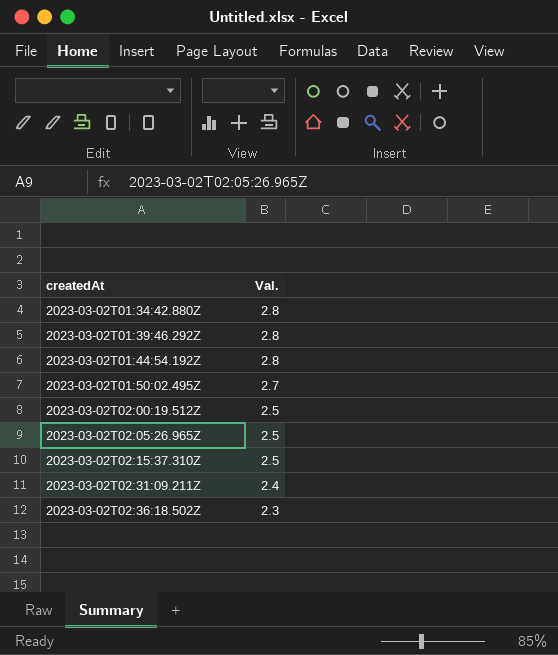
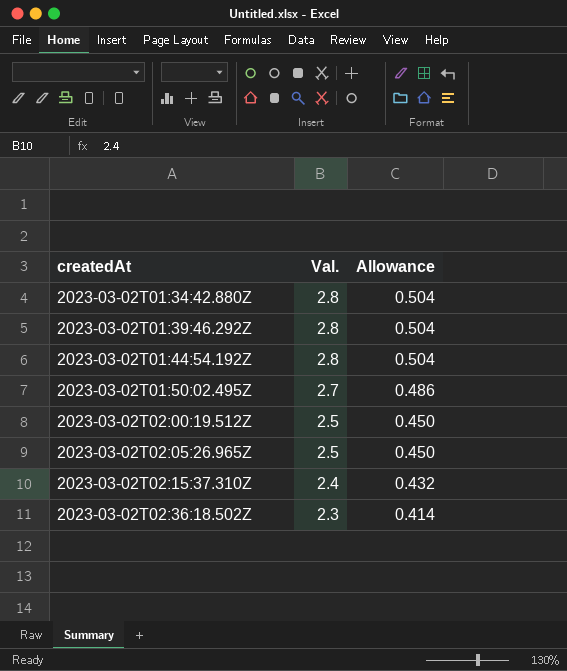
column Allowance | formula: none -> [Val.] * 0.18
row 2023-03-02T02:31:09.211Z: 2.4 -> none
2023-03-02T02:15:37.310Z | Val.: 2.5 -> 2.4

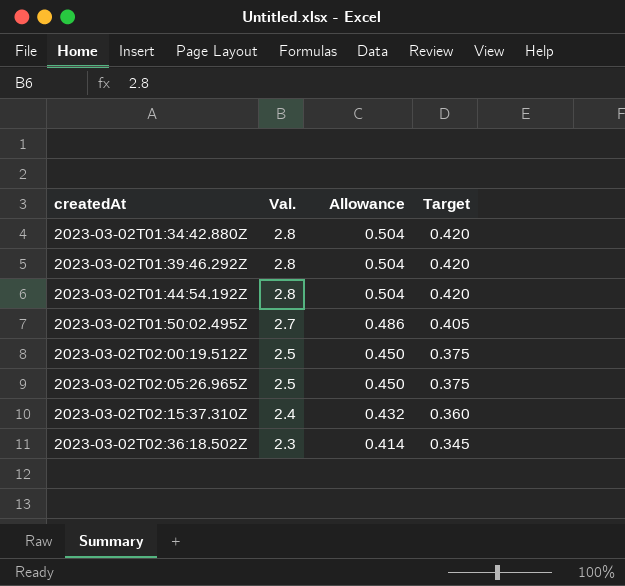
column Target | formula: none -> [Val.] * 0.15

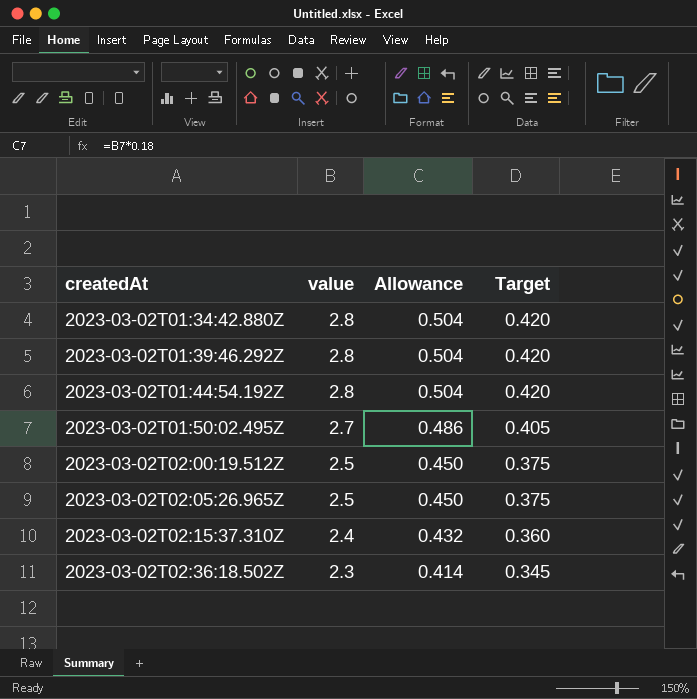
column name: Val. -> value

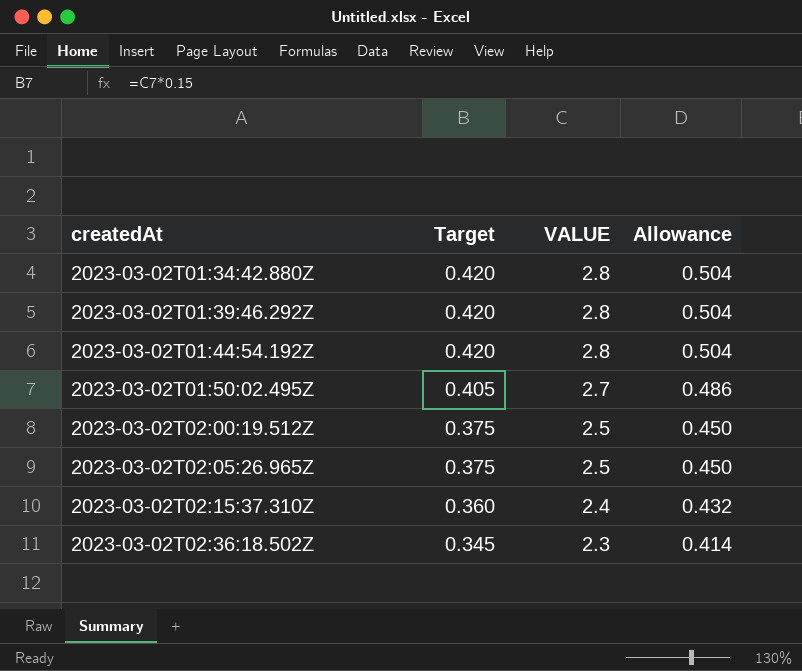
column Target | position: 4 -> 2
column name: value -> VALUE

